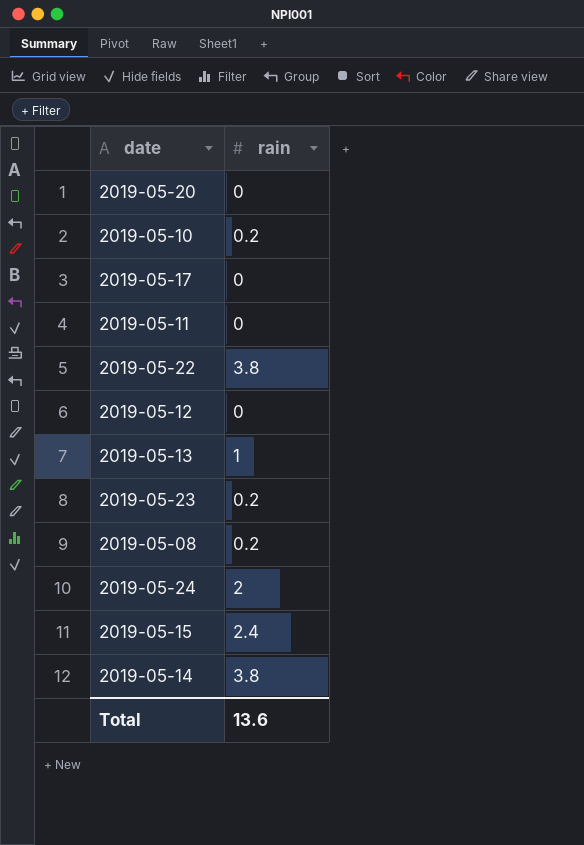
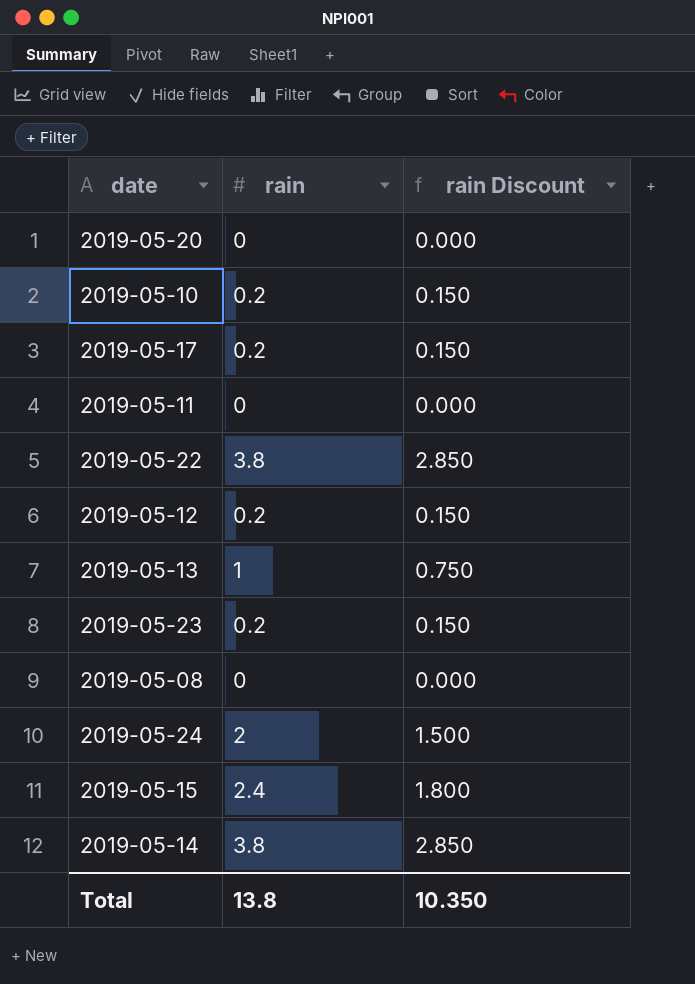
column rain Discount | formula: none -> [rain] * 0.75
2019-05-17 | rain: 0 -> 0.2
2019-05-12 | rain: 0 -> 0.2
2019-05-08 | rain: 0.2 -> 0
Total | rain: 13.6 -> 13.8

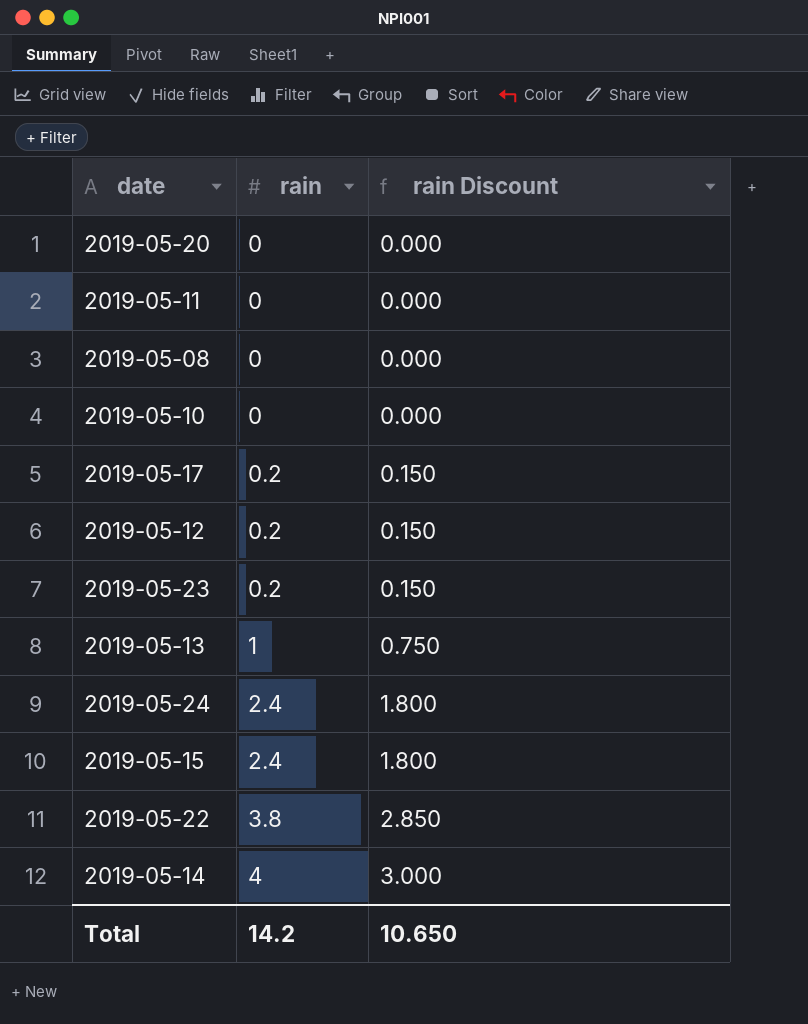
row order: none -> rain ascending
2019-05-10 | rain: 0.2 -> 0
2019-05-10 | rain Discount: 0.150 -> 0.000
2019-05-24 | rain: 2 -> 2.4
2019-05-24 | rain Discount: 1.500 -> 1.800
2019-05-14 | rain: 3.8 -> 4
2019-05-14 | rain Discount: 2.850 -> 3.000
Total | rain: 13.8 -> 14.2
Total | rain Discount: 10.350 -> 10.650

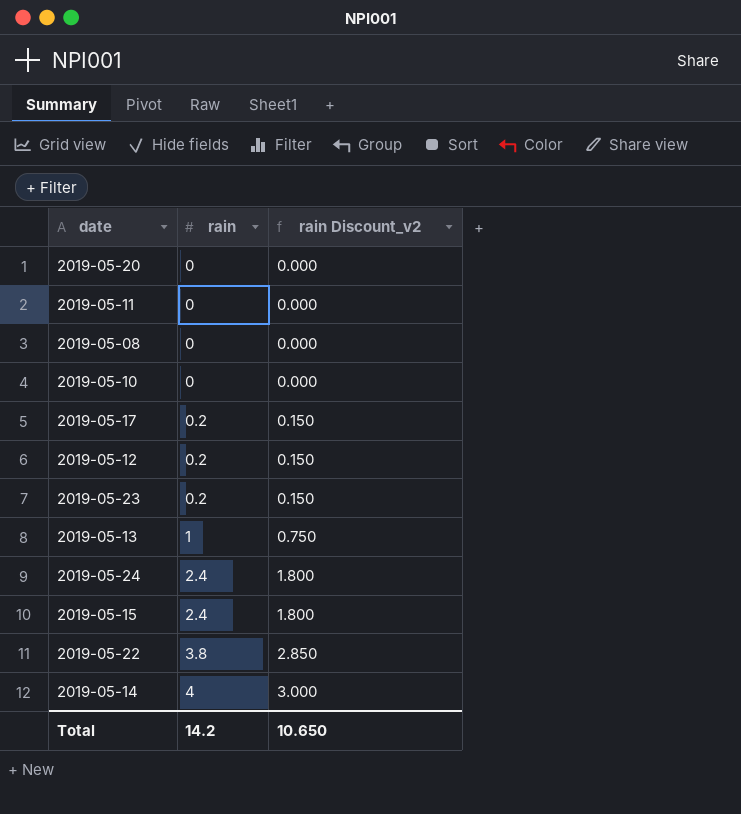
column name: rain Discount -> rain Discount_v2

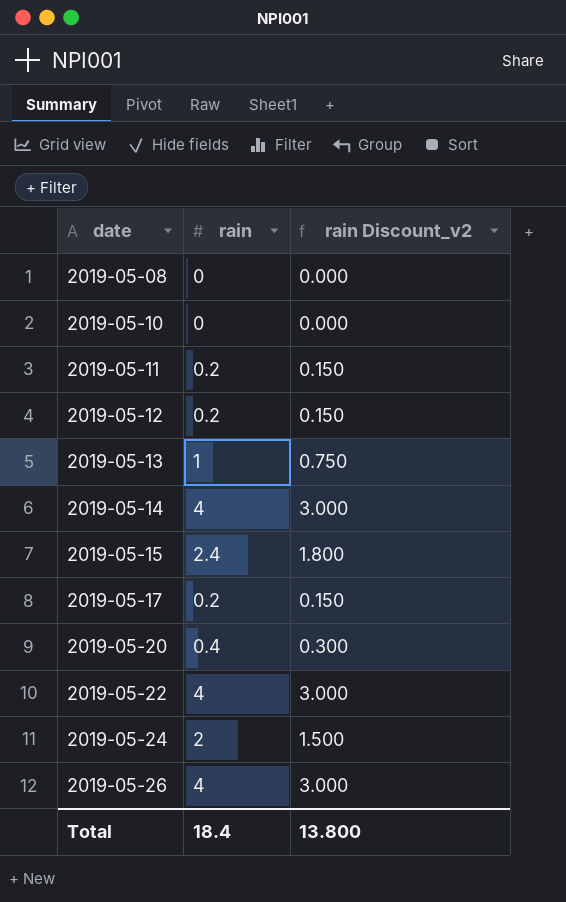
row order: rain ascending -> date ascending
row 2019-05-23: 0.2 | 0.150 -> none
2019-05-11 | rain: 0 -> 0.2
2019-05-11 | rain Discount_v2: 0.000 -> 0.150
2019-05-20 | rain: 0 -> 0.4
2019-05-20 | rain Discount_v2: 0.000 -> 0.300
2019-05-22 | rain: 3.8 -> 4
2019-05-22 | rain Discount_v2: 2.850 -> 3.000
2019-05-24 | rain: 2.4 -> 2
2019-05-24 | rain Discount_v2: 1.800 -> 1.500
row 2019-05-26: none -> 4 | 3.000
Total | rain: 14.2 -> 18.4
Total | rain Discount_v2: 10.650 -> 13.800

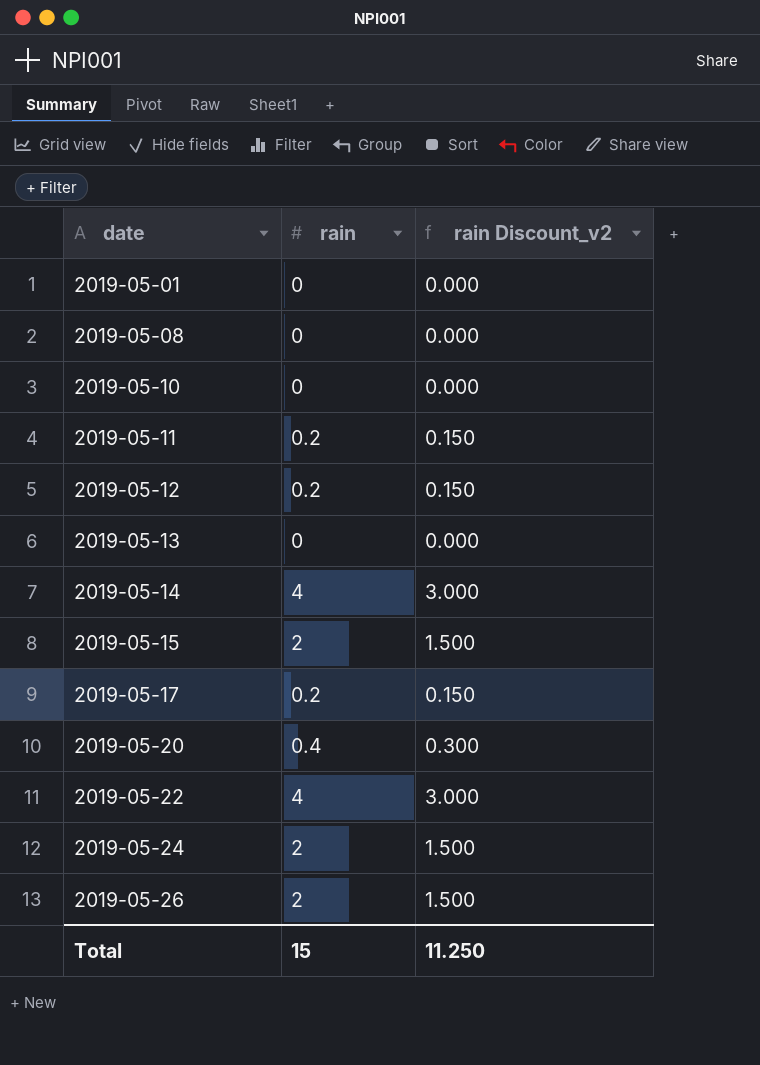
row 2019-05-01: none -> 0 | 0.000
2019-05-13 | rain: 1 -> 0
2019-05-13 | rain Discount_v2: 0.750 -> 0.000
2019-05-15 | rain: 2.4 -> 2
2019-05-15 | rain Discount_v2: 1.800 -> 1.500
2019-05-26 | rain: 4 -> 2
2019-05-26 | rain Discount_v2: 3.000 -> 1.500
Total | rain: 18.4 -> 15
Total | rain Discount_v2: 13.800 -> 11.250

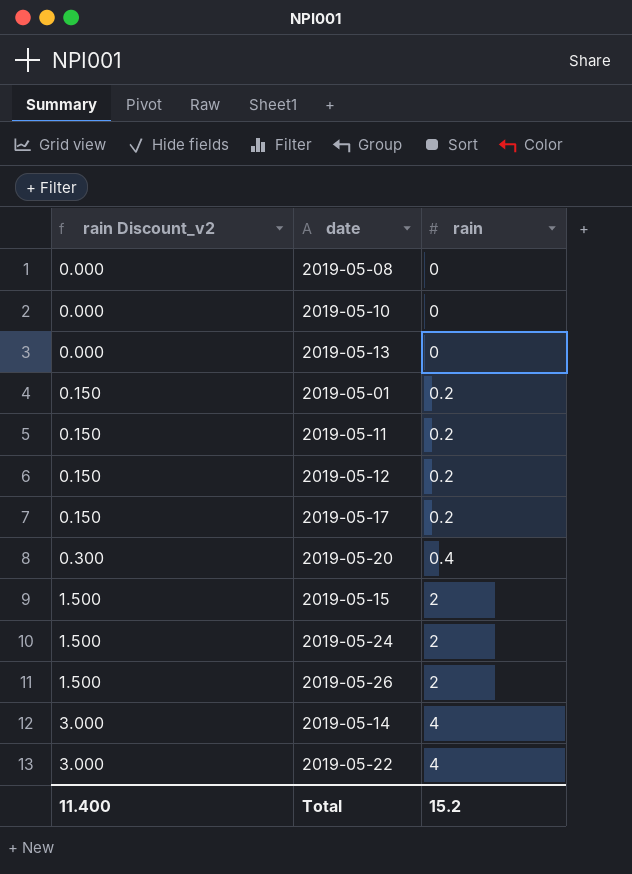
row order: date ascending -> rain Discount_v2 ascending
column rain Discount_v2 | position: 3 -> 1
2019-05-01 | rain Discount_v2: 0.000 -> 0.150
2019-05-01 | rain: 0 -> 0.2
Total | rain Discount_v2: 11.250 -> 11.400
Total | rain: 15 -> 15.2

